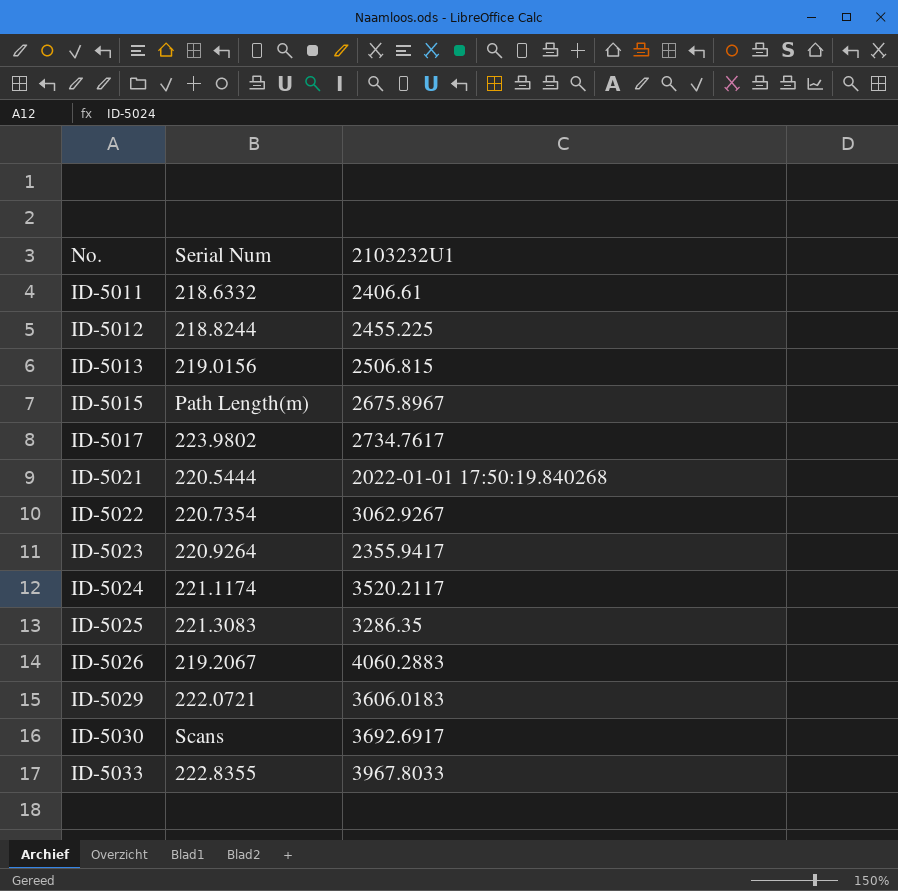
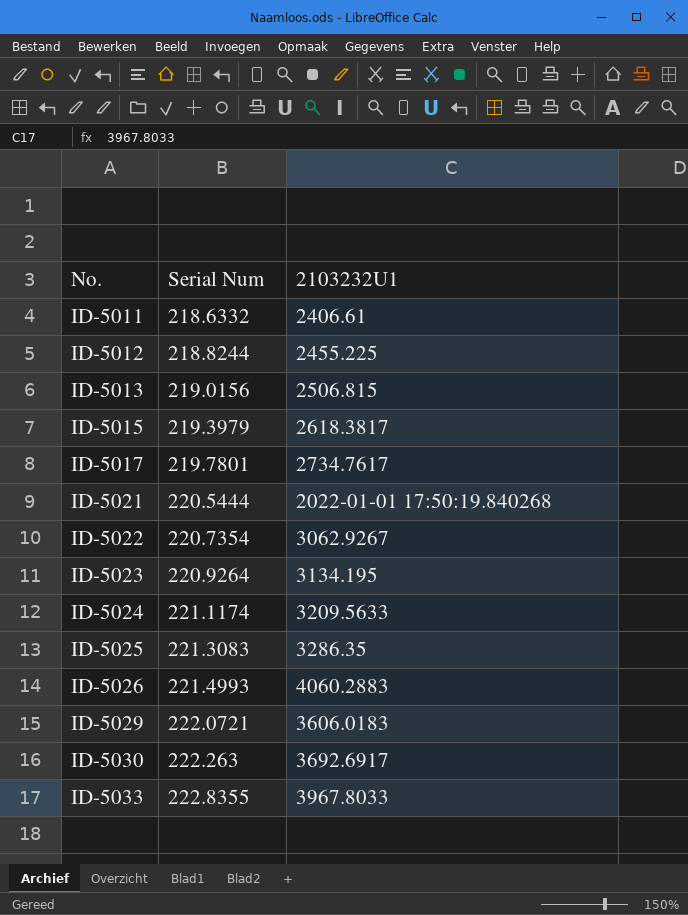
ID-5015 | Serial Num: Path Length(m) -> 219.3979
ID-5015 | 2103232U1: 2675.8967 -> 2618.3817
ID-5017 | Serial Num: 223.9802 -> 219.7801
ID-5023 | 2103232U1: 2355.9417 -> 3134.195
ID-5024 | 2103232U1: 3520.2117 -> 3209.5633
ID-5026 | Serial Num: 219.2067 -> 221.4993
ID-5030 | Serial Num: Scans -> 222.263

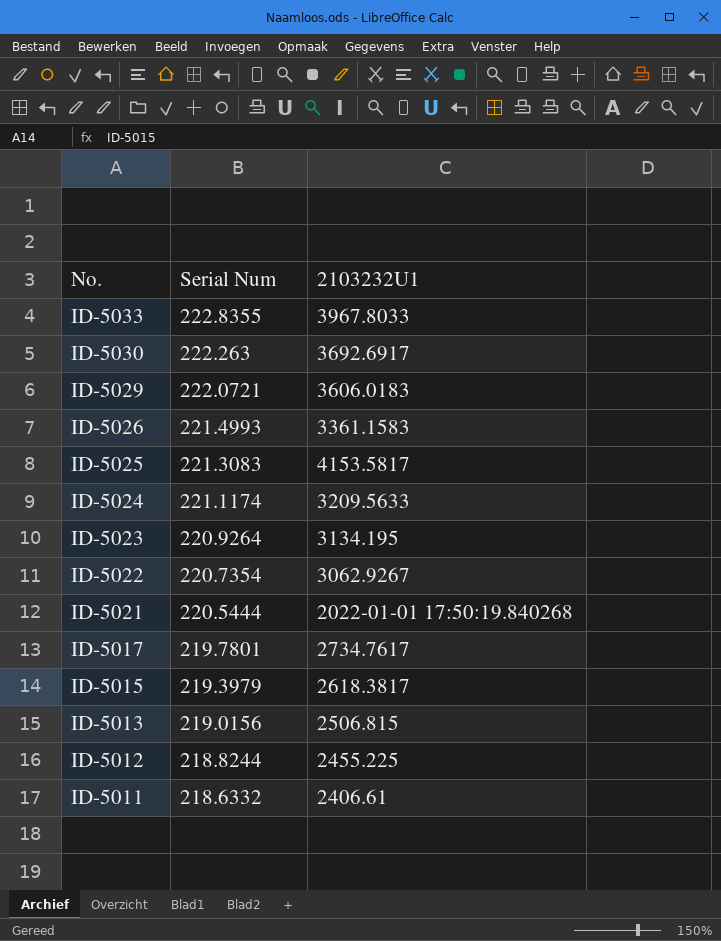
row order: No. ascending -> No. descending
ID-5026 | 2103232U1: 4060.2883 -> 3361.1583
ID-5025 | 2103232U1: 3286.35 -> 4153.5817

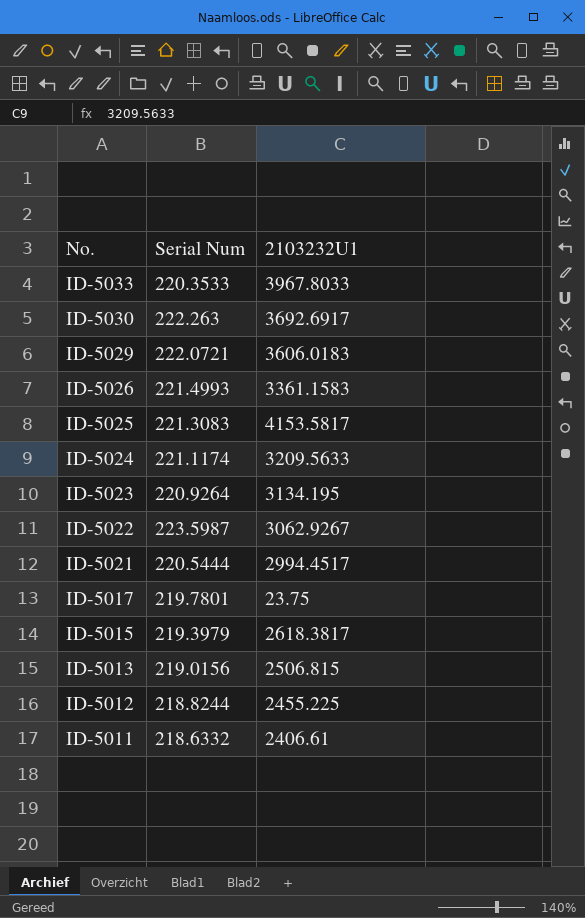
ID-5033 | Serial Num: 222.8355 -> 220.3533
ID-5022 | Serial Num: 220.7354 -> 223.5987
ID-5021 | 2103232U1: 2022-01-01 17:50:19.840268 -> 2994.4517
ID-5017 | 2103232U1: 2734.7617 -> 23.75

